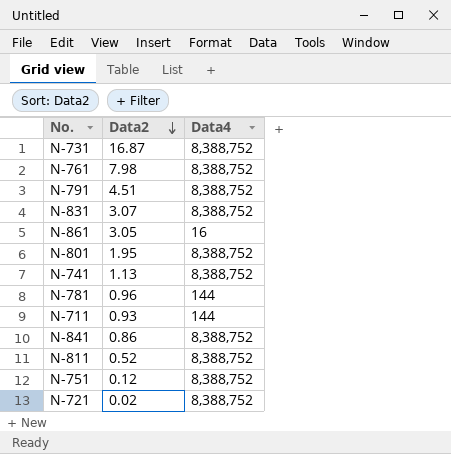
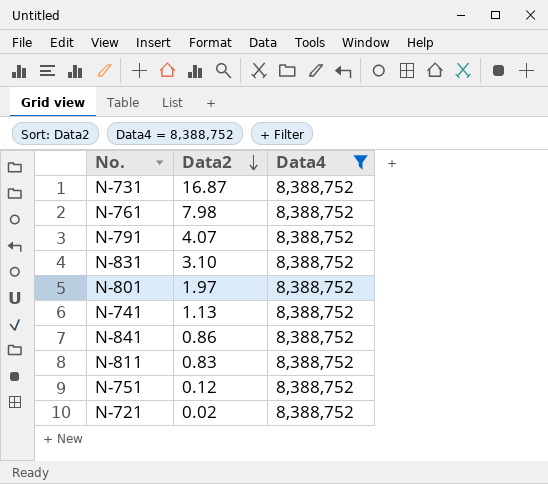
filter: none -> Data4 = 8,388,752
N-791 | Data2: 4.51 -> 4.07
N-831 | Data2: 3.07 -> 3.10
N-801 | Data2: 1.95 -> 1.97
N-811 | Data2: 0.52 -> 0.83

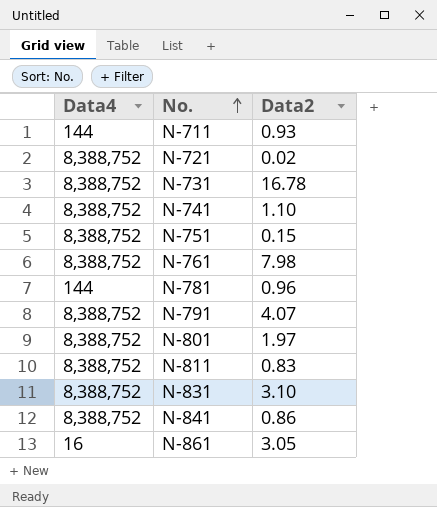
filter: Data4 = 8,388,752 -> none
row order: Data2 descending -> No. ascending
column Data4 | position: 3 -> 1
N-731 | Data2: 16.87 -> 16.78
N-741 | Data2: 1.13 -> 1.10
N-751 | Data2: 0.12 -> 0.15

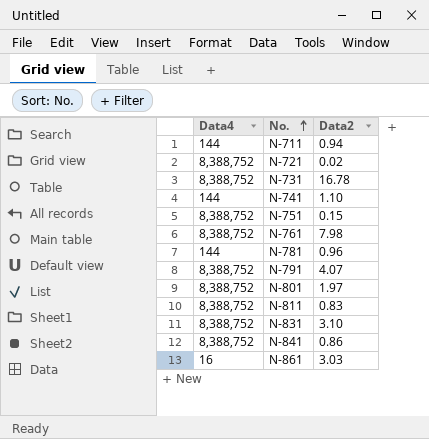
N-711 | Data2: 0.93 -> 0.94
N-741 | Data4: 8,388,752 -> 144
N-861 | Data2: 3.05 -> 3.03

